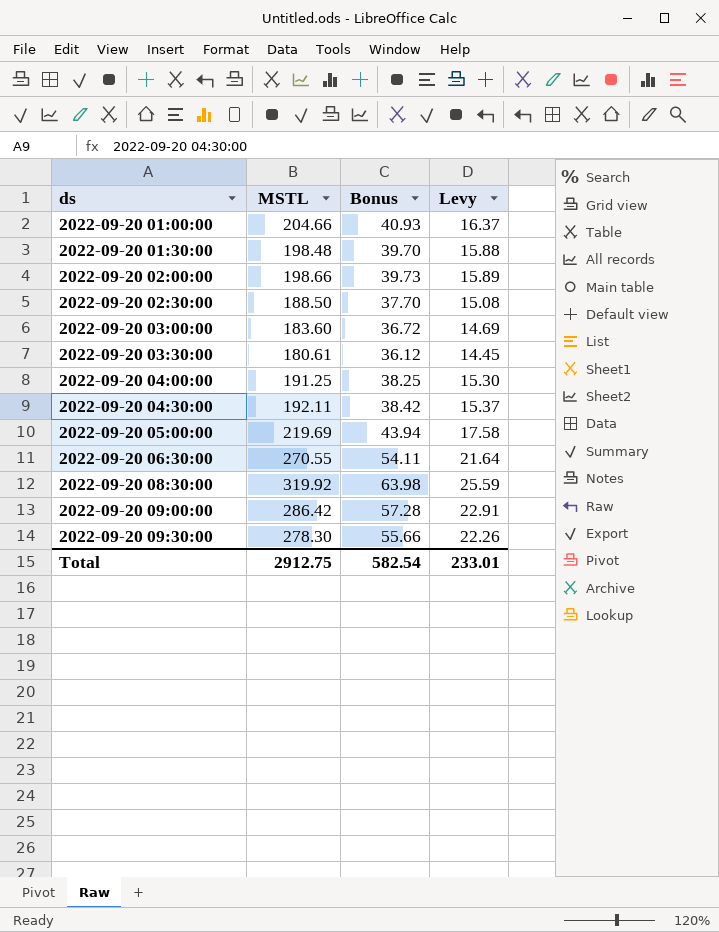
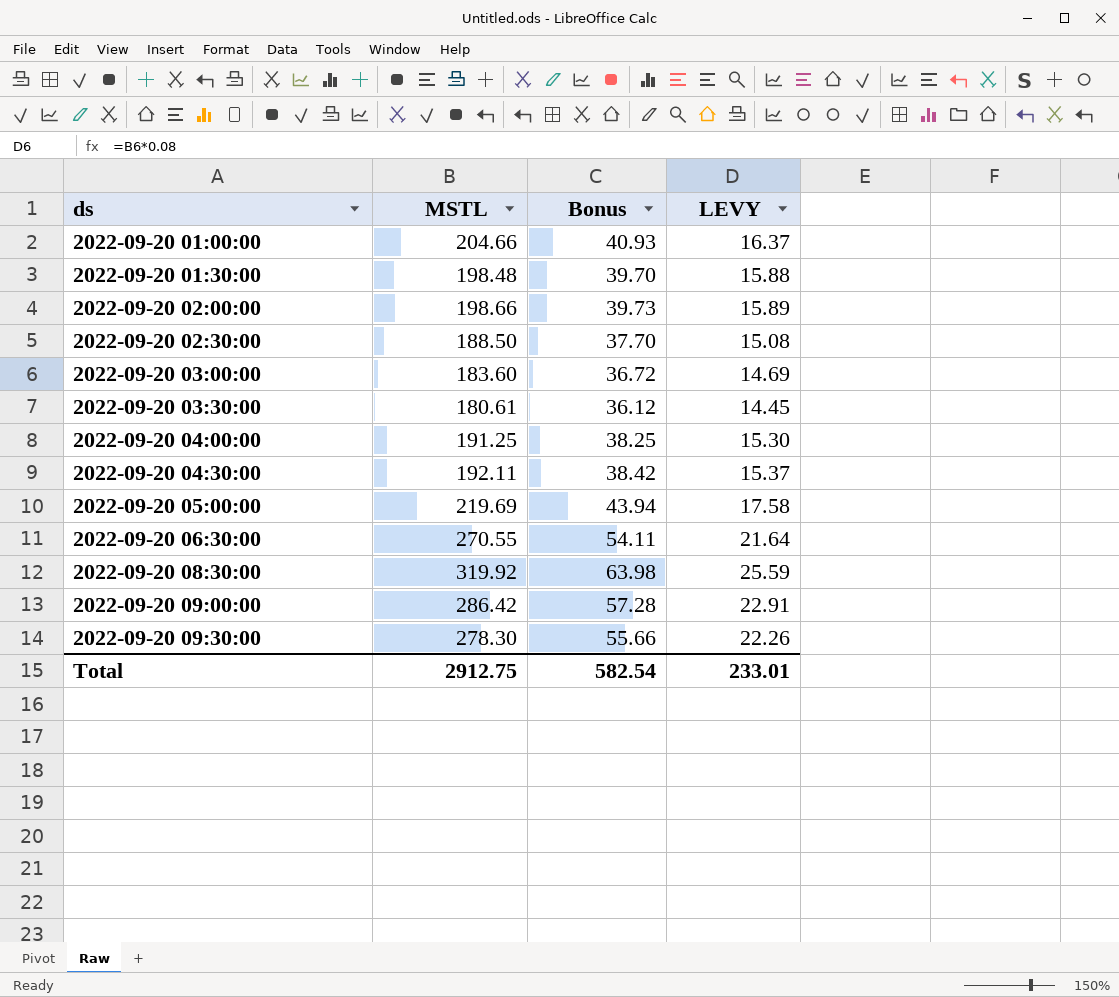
column name: Levy -> LEVY

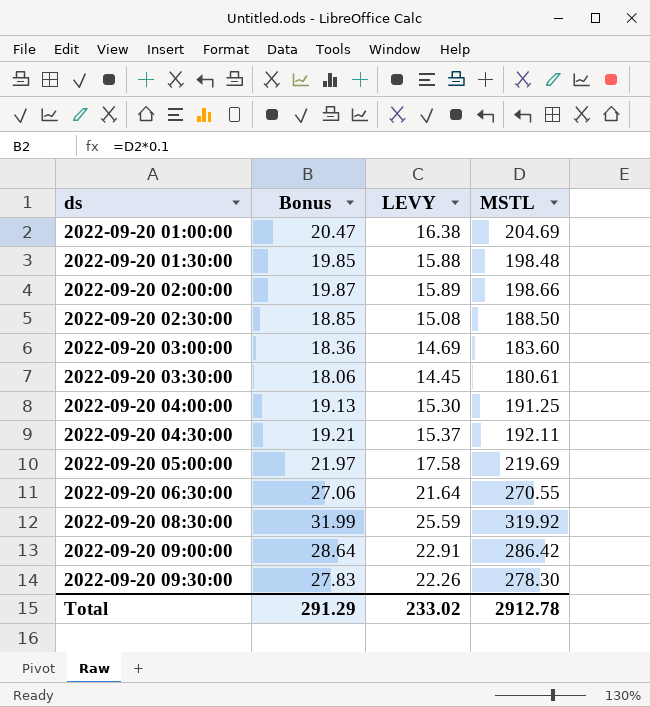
column Bonus | formula: [MSTL] * 0.2 -> [MSTL] * 0.1
column MSTL | position: 2 -> 4
2022-09-20 01:00:00 | LEVY: 16.37 -> 16.38
2022-09-20 01:00:00 | MSTL: 204.66 -> 204.69
Total | Bonus: 582.54 -> 291.29
Total | LEVY: 233.01 -> 233.02
Total | MSTL: 2912.75 -> 2912.78

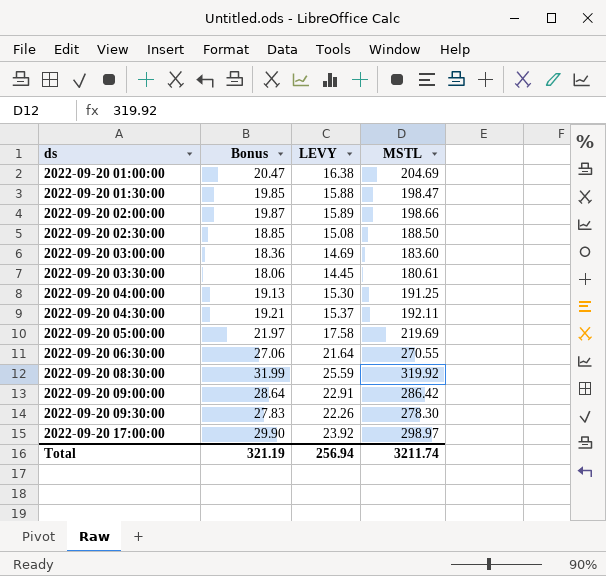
2022-09-20 01:30:00 | MSTL: 198.48 -> 198.47
row 2022-09-20 17:00:00: none -> 29.90 | 23.92 | 298.97
Total | Bonus: 291.29 -> 321.19
Total | LEVY: 233.02 -> 256.94
Total | MSTL: 2912.78 -> 3211.74

